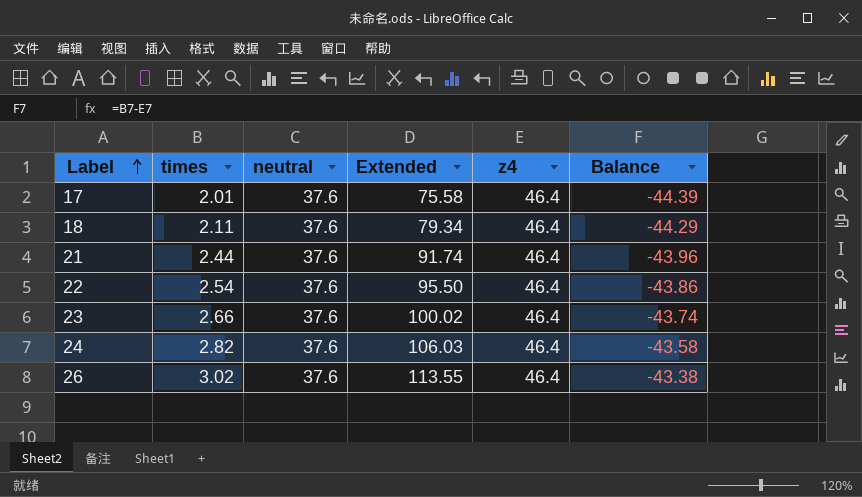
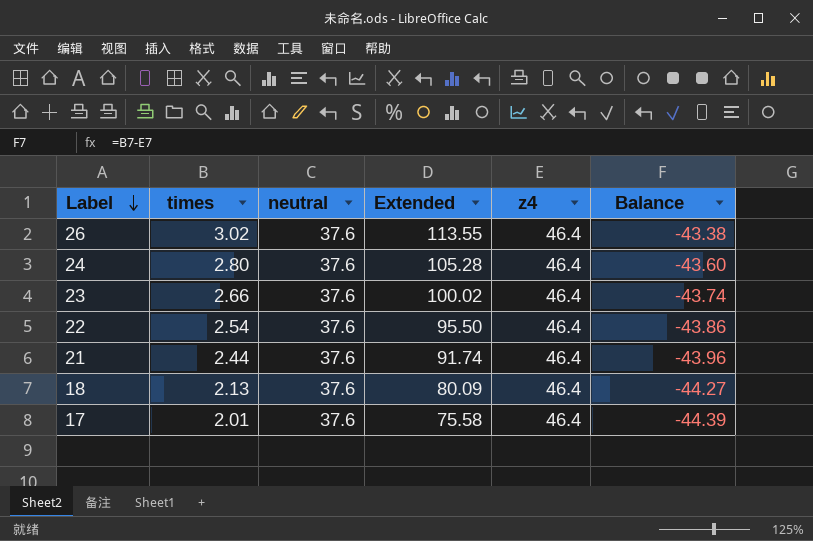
row order: Label ascending -> Label descending
24 | times: 2.82 -> 2.80
24 | Extended: 106.03 -> 105.28
24 | Balance: -43.58 -> -43.60
18 | times: 2.11 -> 2.13
18 | Extended: 79.34 -> 80.09
18 | Balance: -44.29 -> -44.27

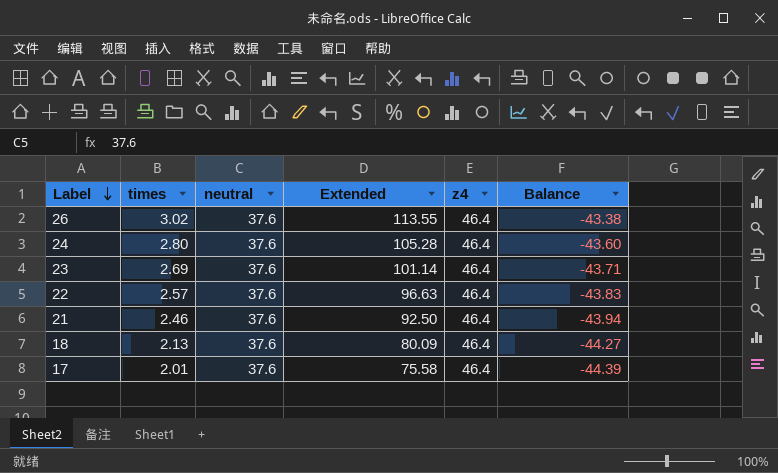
23 | times: 2.66 -> 2.69
23 | Extended: 100.02 -> 101.14
23 | Balance: -43.74 -> -43.71
22 | times: 2.54 -> 2.57
22 | Extended: 95.50 -> 96.63
22 | Balance: -43.86 -> -43.83
21 | times: 2.44 -> 2.46
21 | Extended: 91.74 -> 92.50
21 | Balance: -43.96 -> -43.94

